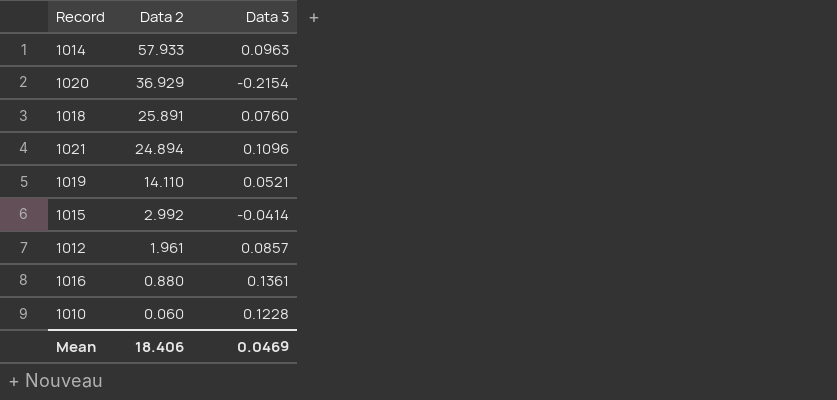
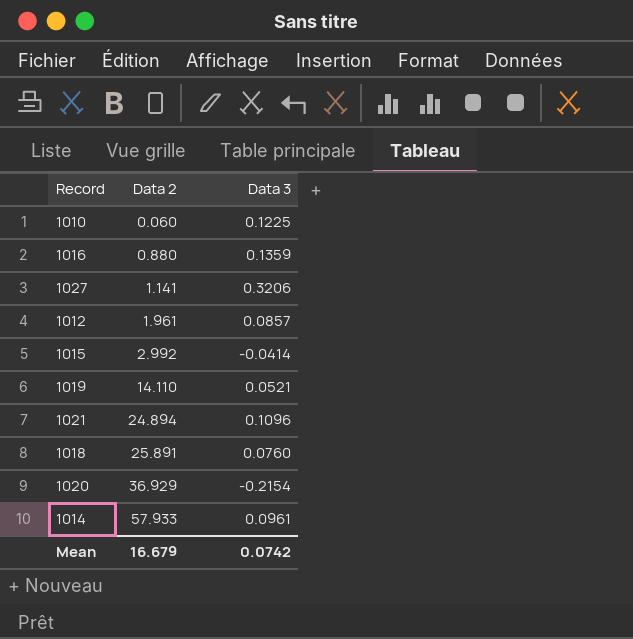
row order: Data 2 descending -> Data 2 ascending
1010 | Data 3: 0.1228 -> 0.1225
1016 | Data 3: 0.1361 -> 0.1359
row 1027: none -> 1.141 | 0.3206
1014 | Data 3: 0.0963 -> 0.0961
Mean | Data 2: 18.406 -> 16.679
Mean | Data 3: 0.0469 -> 0.0742

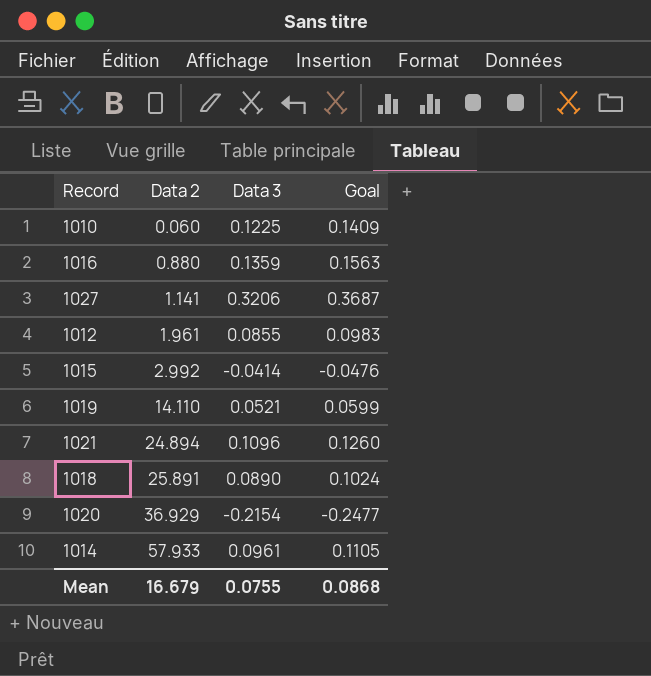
column Goal | formula: none -> [Data 3] * 1.15
1012 | Data 3: 0.0857 -> 0.0855
1018 | Data 3: 0.0760 -> 0.0890
Mean | Data 3: 0.0742 -> 0.0755

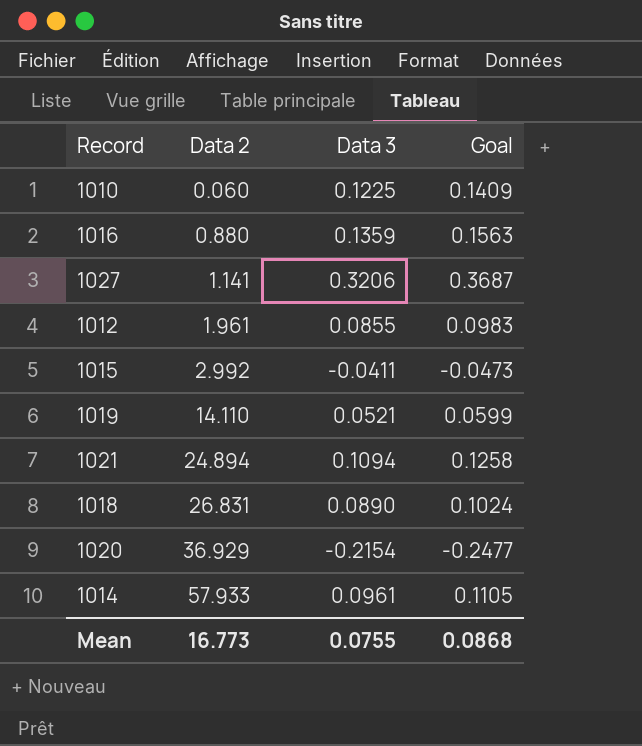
1015 | Data 3: -0.0414 -> -0.0411
1015 | Goal: -0.0476 -> -0.0473
1021 | Data 3: 0.1096 -> 0.1094
1021 | Goal: 0.1260 -> 0.1258
1018 | Data 2: 25.891 -> 26.831
Mean | Data 2: 16.679 -> 16.773

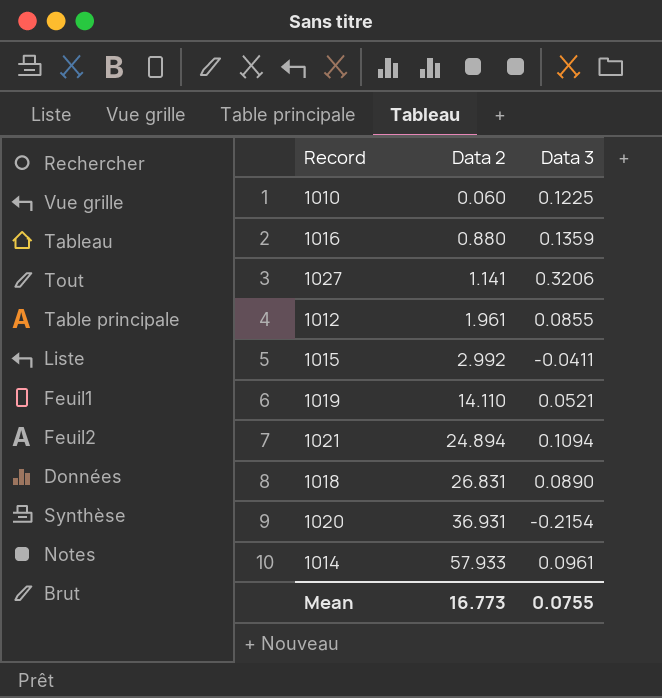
column Goal | formula: [Data 3] * 1.15 -> none
1020 | Data 2: 36.929 -> 36.931

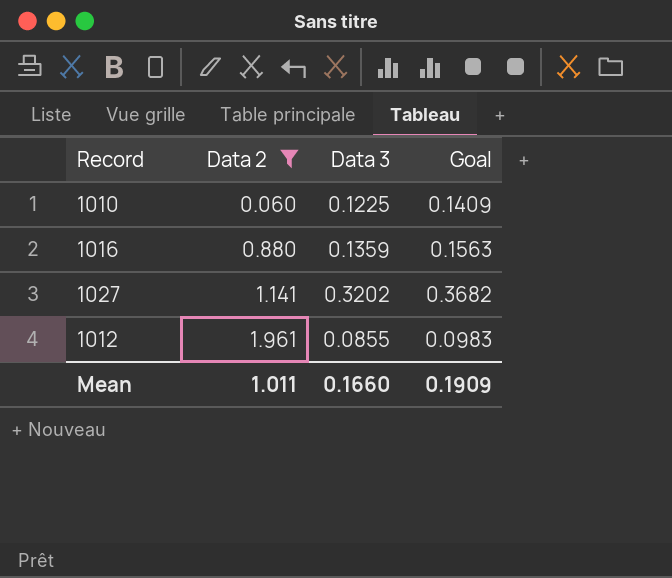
filter: none -> Data 2 <= 1.961
column Goal | formula: none -> [Data 3] * 1.15
1027 | Data 3: 0.3206 -> 0.3202
Mean | Data 2: 16.773 -> 1.011
Mean | Data 3: 0.0755 -> 0.1660

